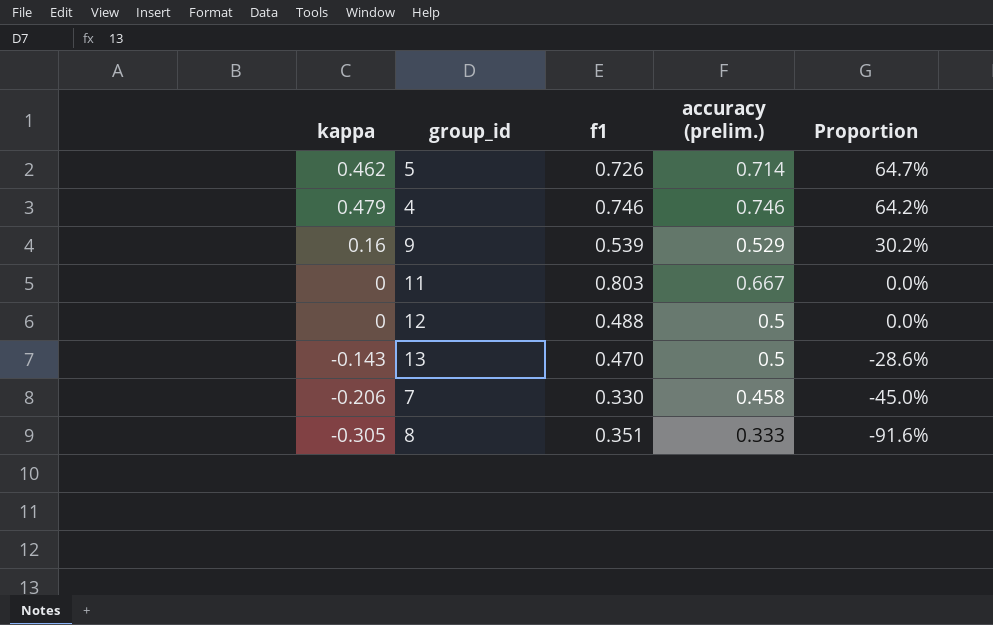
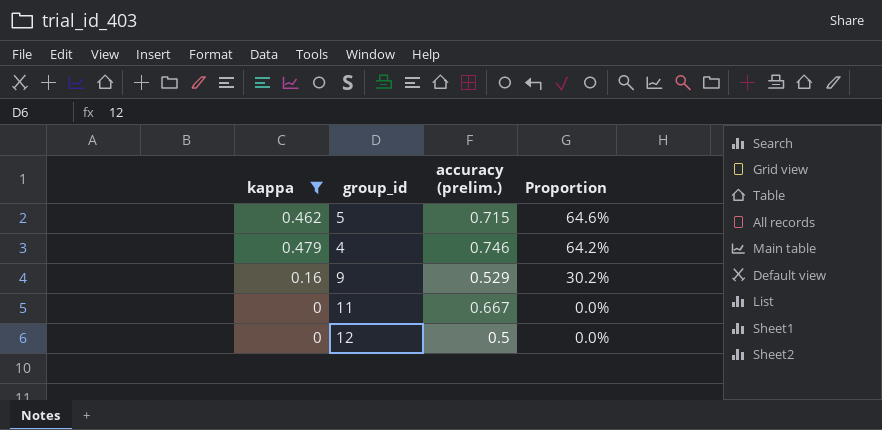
filter: none -> kappa >= 0
column f1 | position: 3 -> none
5 | accuracy (prelim.): 0.714 -> 0.715
5 | Proportion: 64.7% -> 64.6%

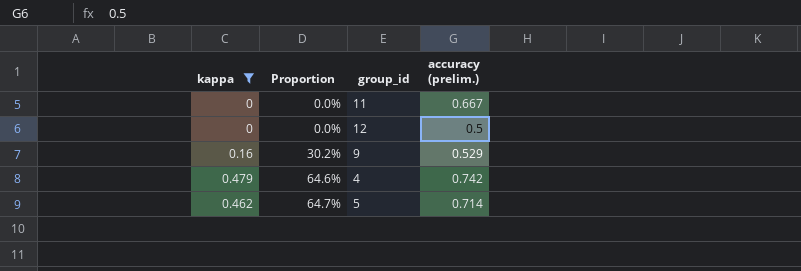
row order: Proportion descending -> Proportion ascending
column Proportion | position: 4 -> 2
4 | Proportion: 64.2% -> 64.6%
4 | accuracy (prelim.): 0.746 -> 0.742
5 | Proportion: 64.6% -> 64.7%
5 | accuracy (prelim.): 0.715 -> 0.714

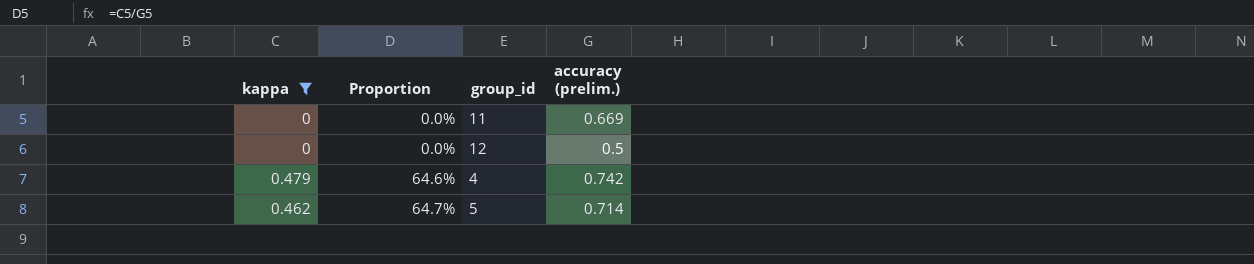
row 9: 0.16 | 30.2% | 0.529 -> none
11 | accuracy (prelim.): 0.667 -> 0.669

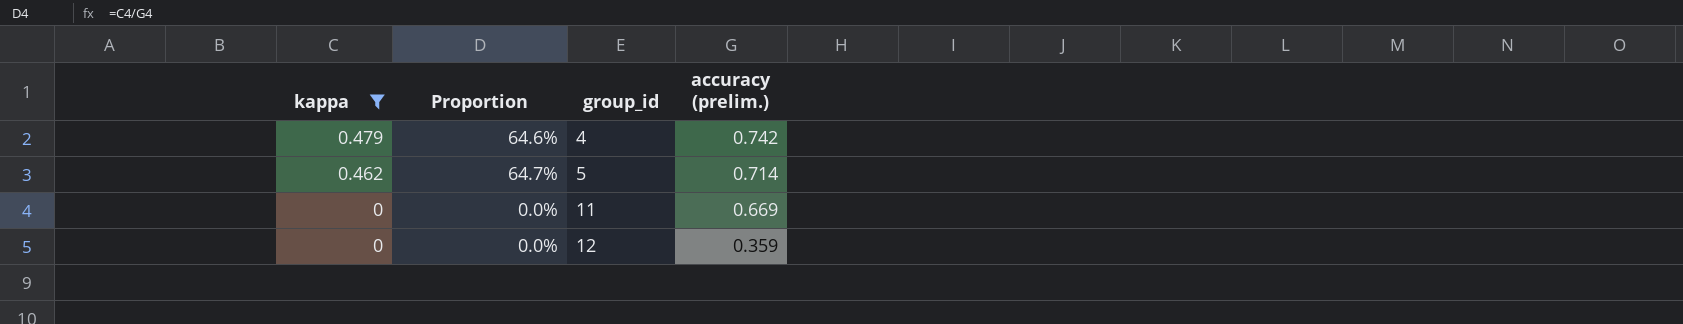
row order: Proportion ascending -> kappa descending
12 | accuracy (prelim.): 0.5 -> 0.359

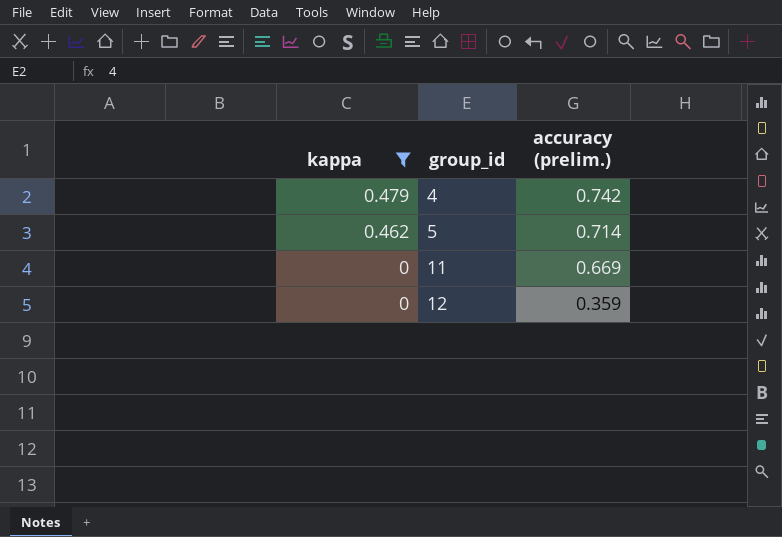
column Proportion | formula: [kappa] / [accuracy (prelim.)] -> none

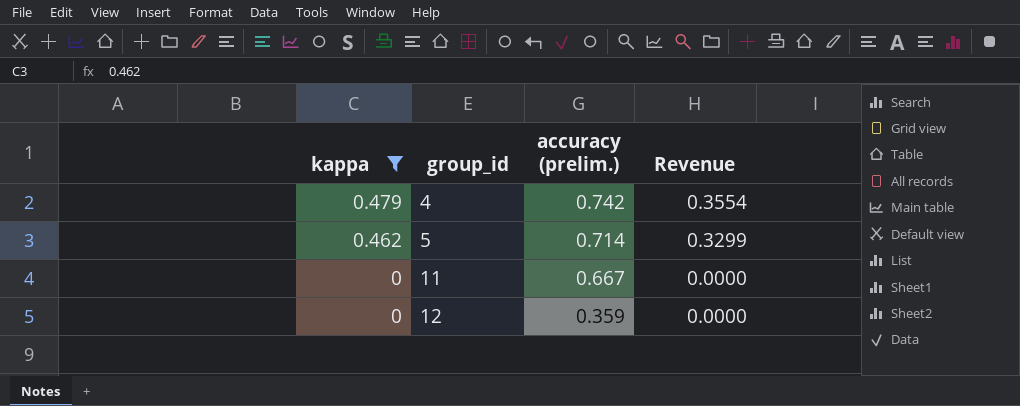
column Revenue | formula: none -> [kappa] * [accuracy (prelim.)]
11 | accuracy (prelim.): 0.669 -> 0.667

